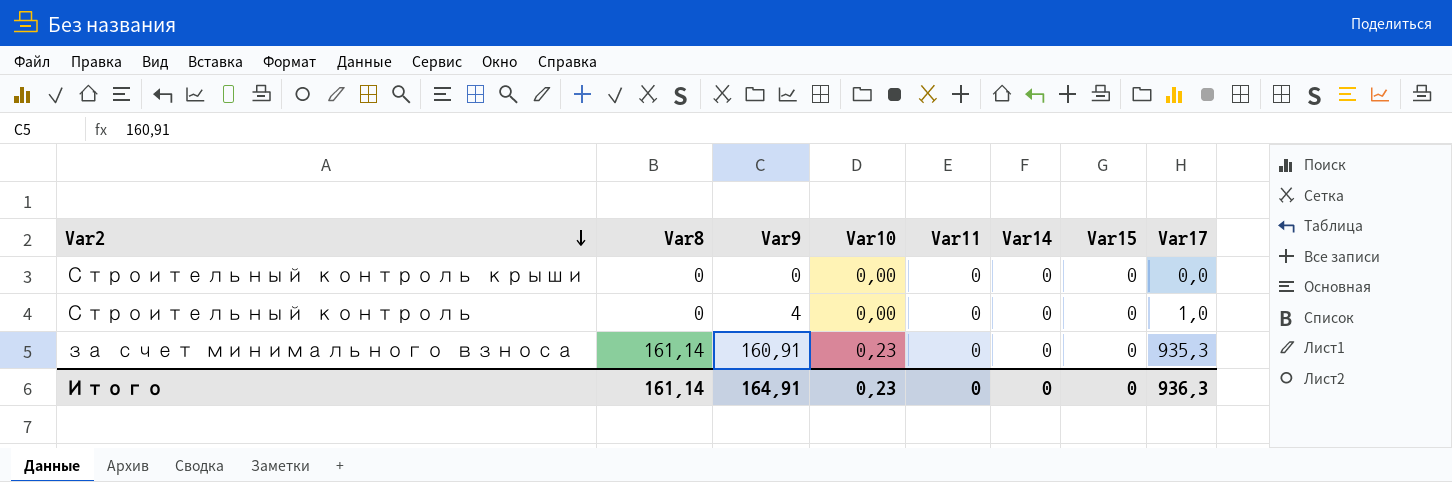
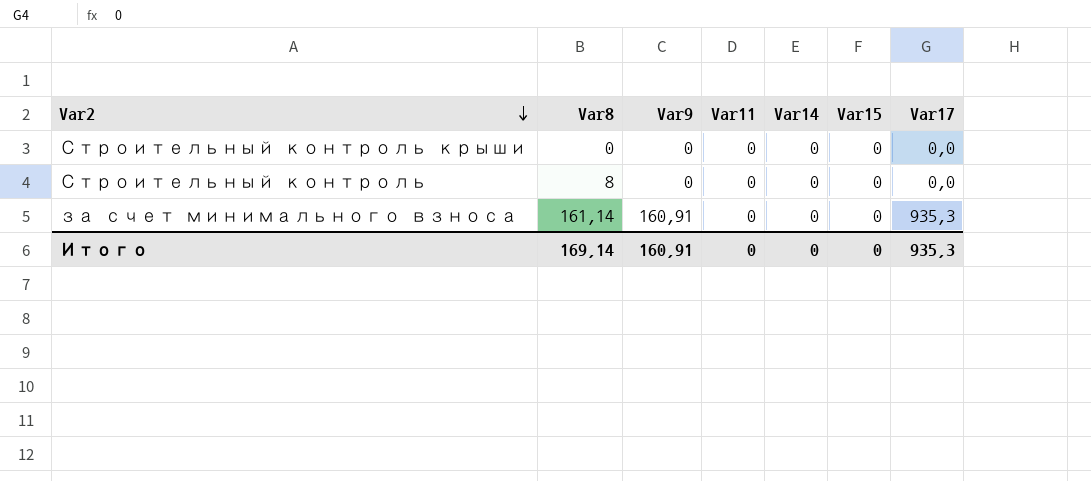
column Var10 | position: 4 -> none
Строительный контроль | Var8: 0 -> 8
Строительный контроль | Var9: 4 -> 0
Строительный контроль | Var17: 1,0 -> 0,0
Итого | Var8: 161,14 -> 169,14
Итого | Var9: 164,91 -> 160,91
Итого | Var17: 936,3 -> 935,3

